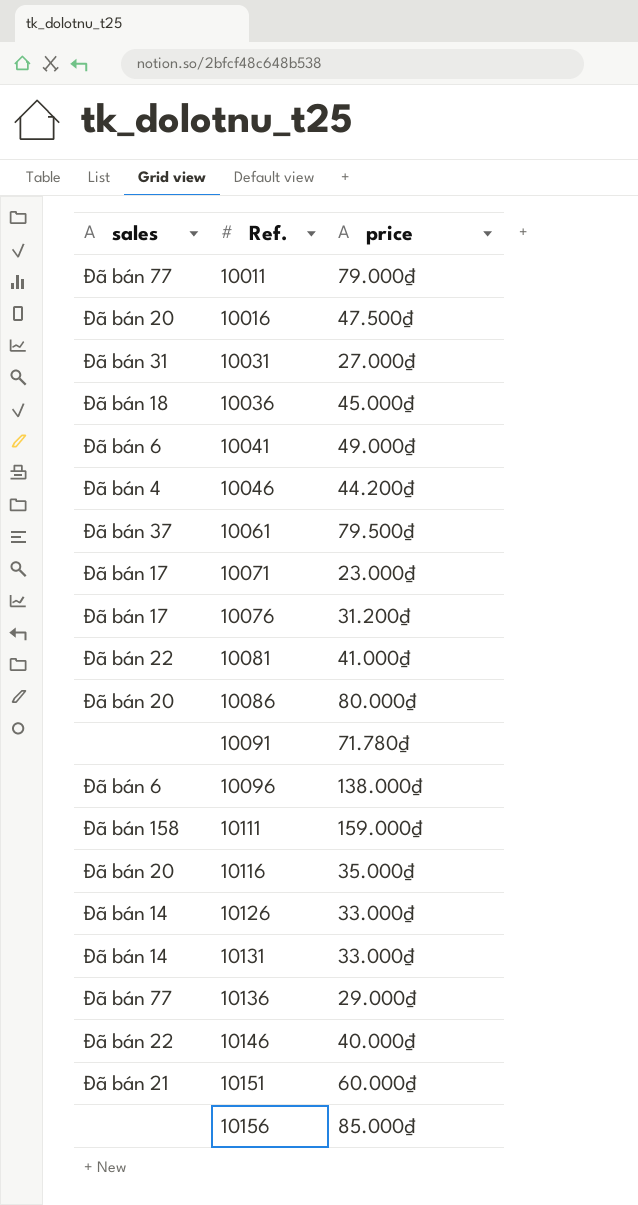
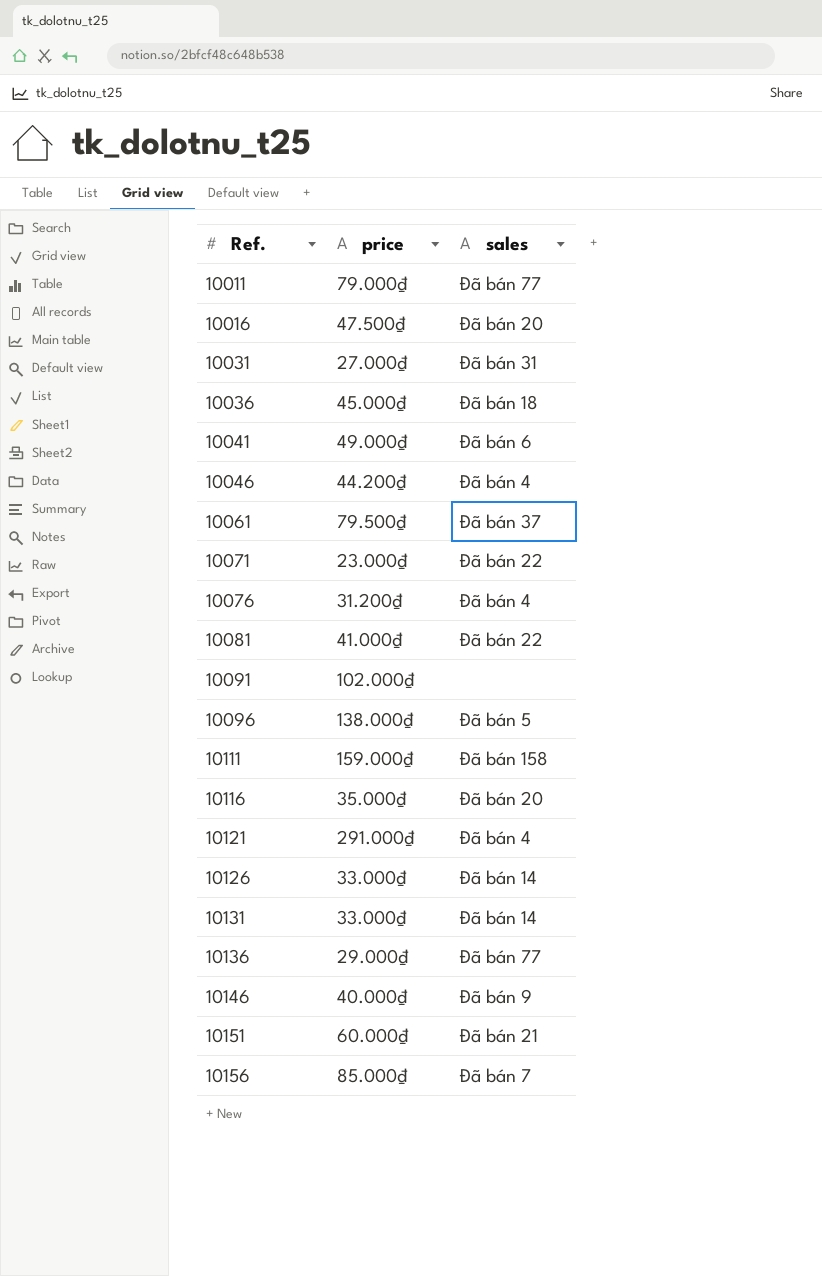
column sales | position: 1 -> 3
row 10086: Đã bán 20 | 80.000₫ -> none
10071 | sales: Đã bán 17 -> Đã bán 22
10076 | sales: Đã bán 17 -> Đã bán 4
10091 | price: 71.780₫ -> 102.000₫
10096 | sales: Đã bán 6 -> Đã bán 5
row 10121: none -> 291.000₫ | Đã bán 4
10146 | sales: Đã bán 22 -> Đã bán 9
10156 | sales: none -> Đã bán 7

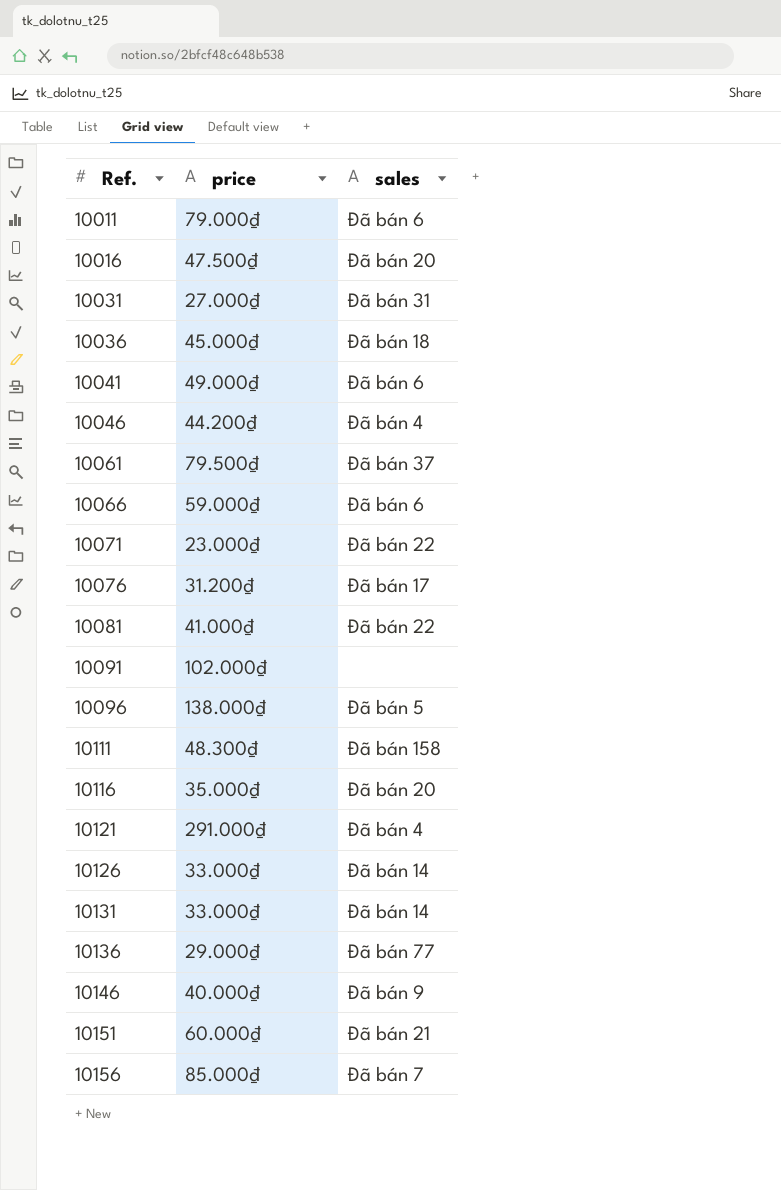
10011 | sales: Đã bán 77 -> Đã bán 6
row 10066: none -> 59.000₫ | Đã bán 6
10076 | sales: Đã bán 4 -> Đã bán 17
10111 | price: 159.000₫ -> 48.300₫

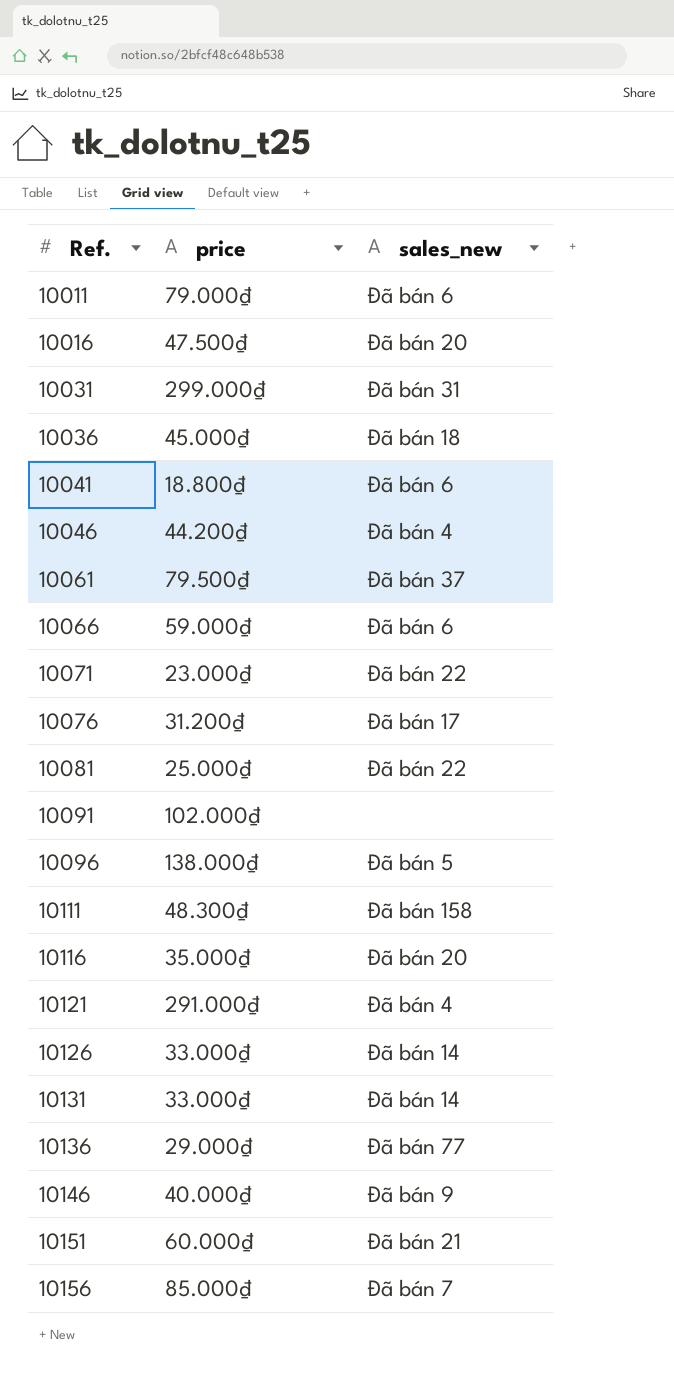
column name: sales -> sales_new
10031 | price: 27.000₫ -> 299.000₫
10041 | price: 49.000₫ -> 18.800₫
10081 | price: 41.000₫ -> 25.000₫

